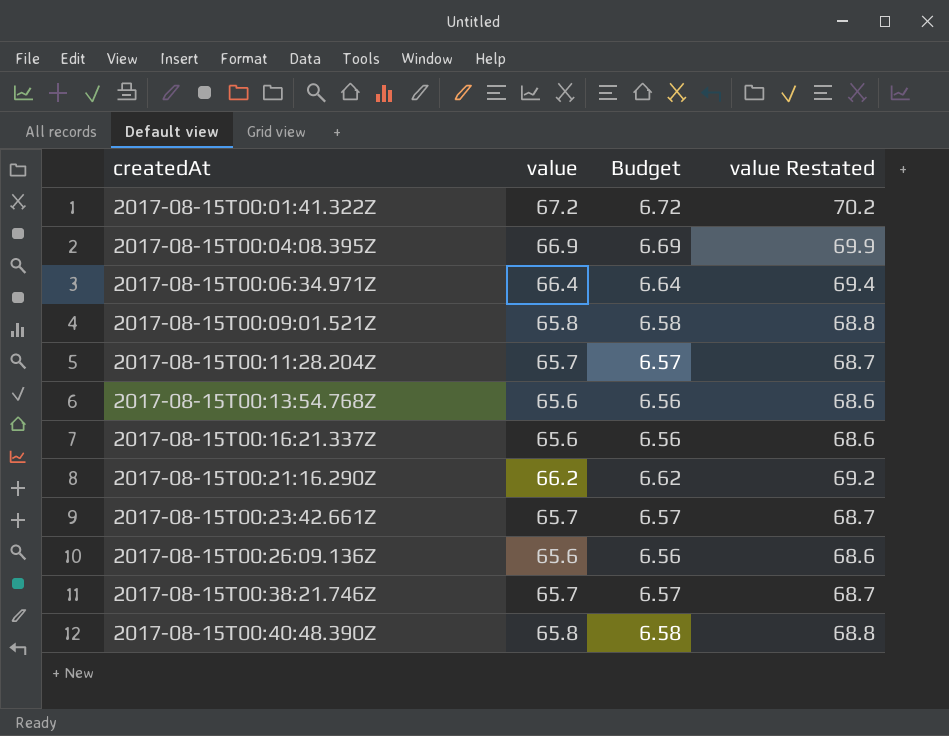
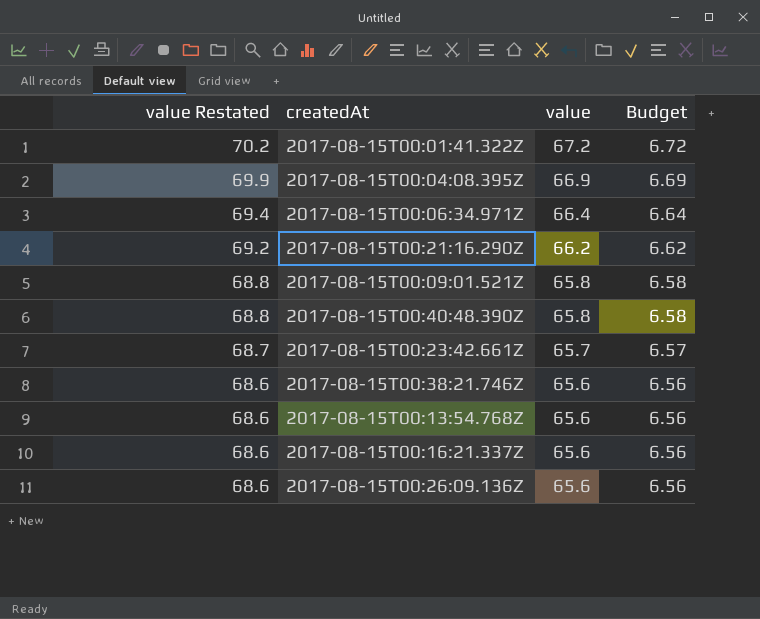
row order: createdAt ascending -> value Restated descending
column value Restated | position: 4 -> 1
row 2017-08-15T00:11:28.204Z: 65.7 | 6.57 | 68.7 -> none
2017-08-15T00:38:21.746Z | value Restated: 68.7 -> 68.6
2017-08-15T00:38:21.746Z | value: 65.7 -> 65.6
2017-08-15T00:38:21.746Z | Budget: 6.57 -> 6.56

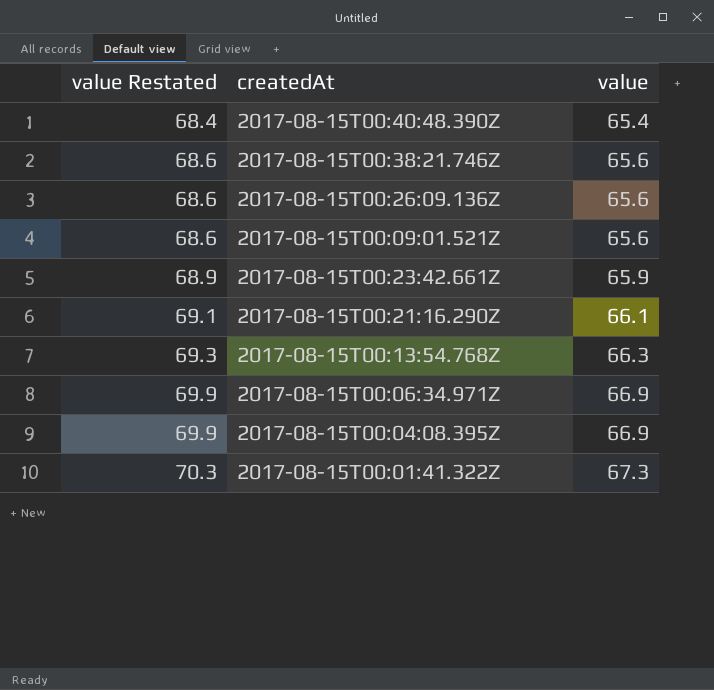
row order: value Restated descending -> value Restated ascending
column Budget | formula: [value] * 0.1 -> none
row 2017-08-15T00:16:21.337Z: 68.6 | 65.6 | 6.56 -> none
2017-08-15T00:40:48.390Z | value Restated: 68.8 -> 68.4
2017-08-15T00:40:48.390Z | value: 65.8 -> 65.4
2017-08-15T00:09:01.521Z | value Restated: 68.8 -> 68.6
2017-08-15T00:09:01.521Z | value: 65.8 -> 65.6
2017-08-15T00:23:42.661Z | value Restated: 68.7 -> 68.9
2017-08-15T00:23:42.661Z | value: 65.7 -> 65.9
2017-08-15T00:21:16.290Z | value Restated: 69.2 -> 69.1
2017-08-15T00:21:16.290Z | value: 66.2 -> 66.1
2017-08-15T00:13:54.768Z | value Restated: 68.6 -> 69.3
2017-08-15T00:13:54.768Z | value: 65.6 -> 66.3
2017-08-15T00:06:34.971Z | value Restated: 69.4 -> 69.9
2017-08-15T00:06:34.971Z | value: 66.4 -> 66.9
2017-08-15T00:01:41.322Z | value Restated: 70.2 -> 70.3
2017-08-15T00:01:41.322Z | value: 67.2 -> 67.3

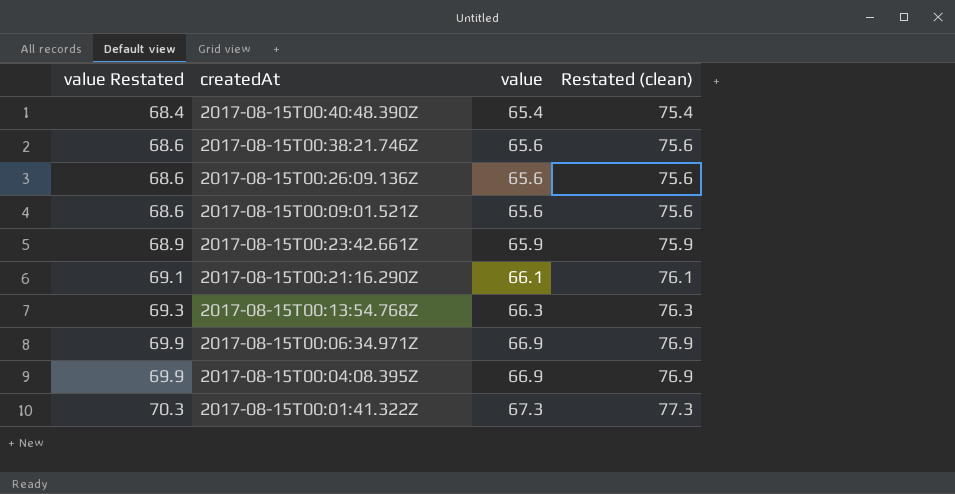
column Restated (clean) | formula: none -> [value] + 10

